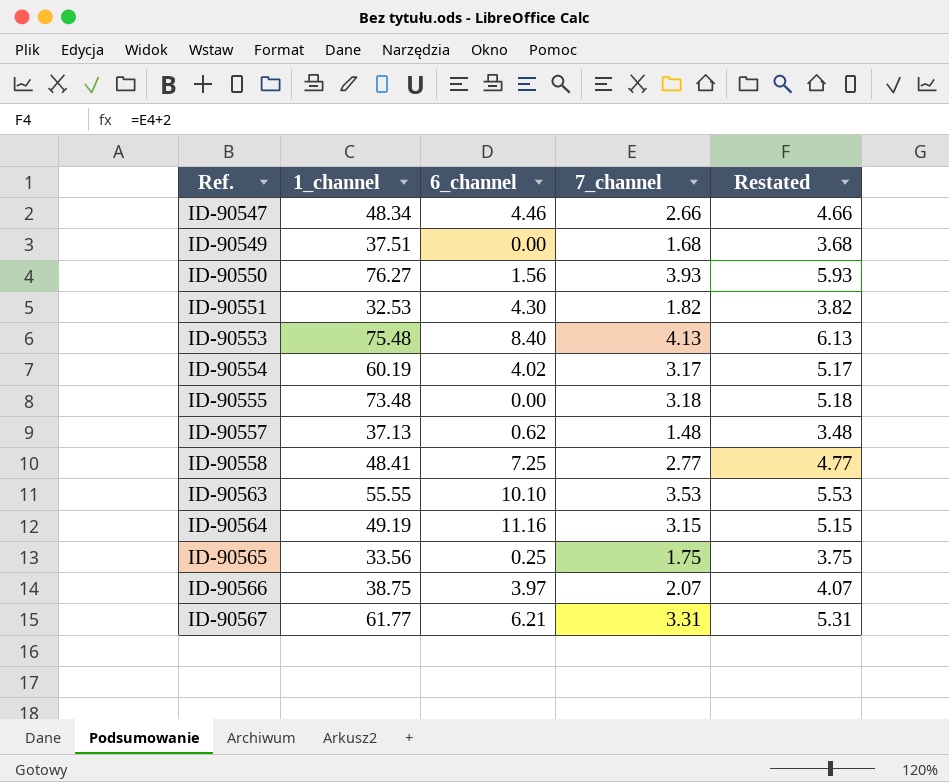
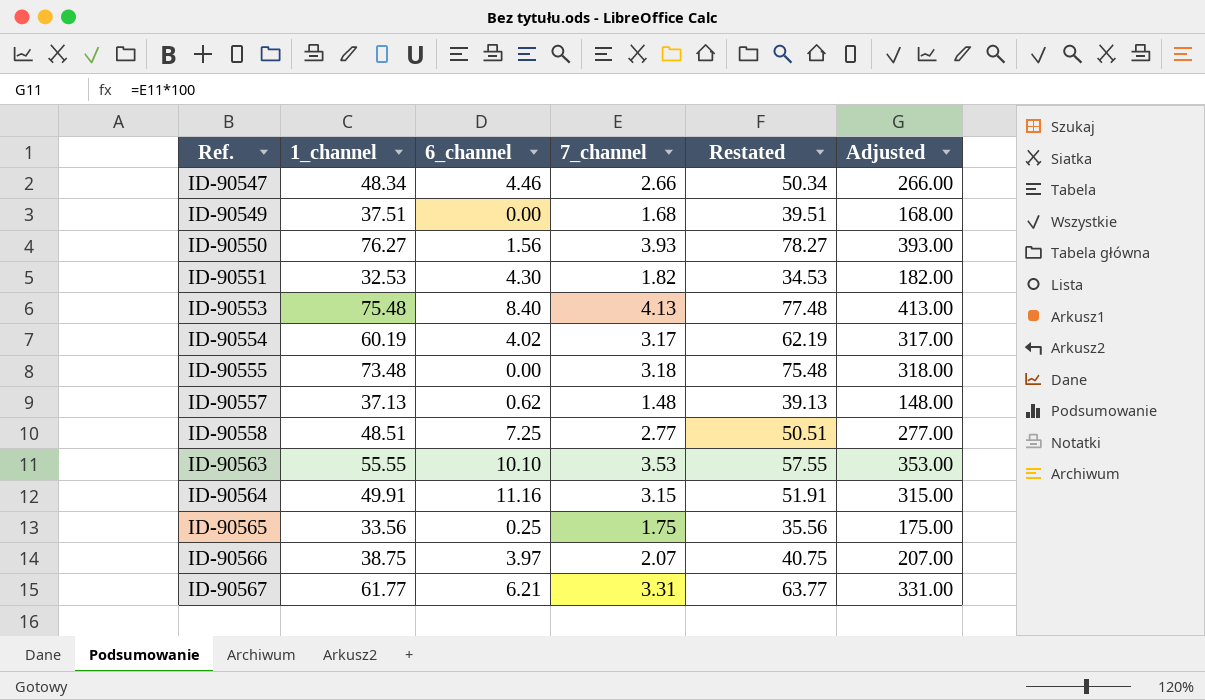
column Restated | formula: [7_channel] + 2 -> [1_channel] + 2
column Adjusted | formula: none -> [7_channel] * 100
ID-90558 | 1_channel: 48.41 -> 48.51
ID-90564 | 1_channel: 49.19 -> 49.91

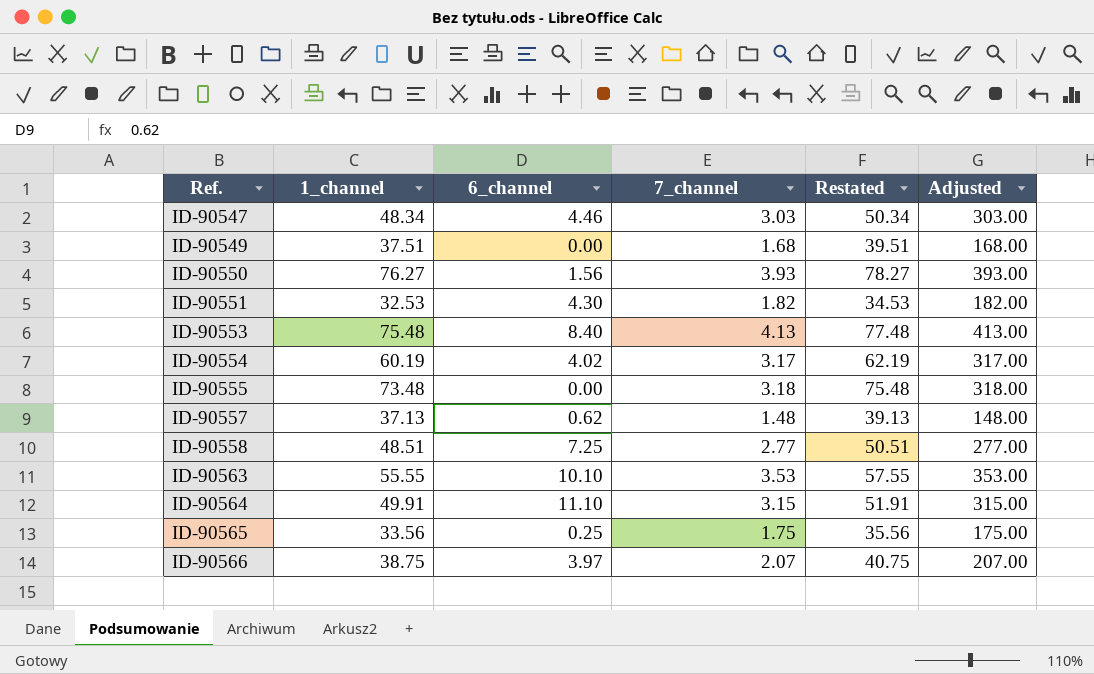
row ID-90567: 61.77 | 6.21 | 3.31 | 63.77 | 331.00 -> none
ID-90547 | 7_channel: 2.66 -> 3.03
ID-90547 | Adjusted: 266.00 -> 303.00
ID-90564 | 6_channel: 11.16 -> 11.10

